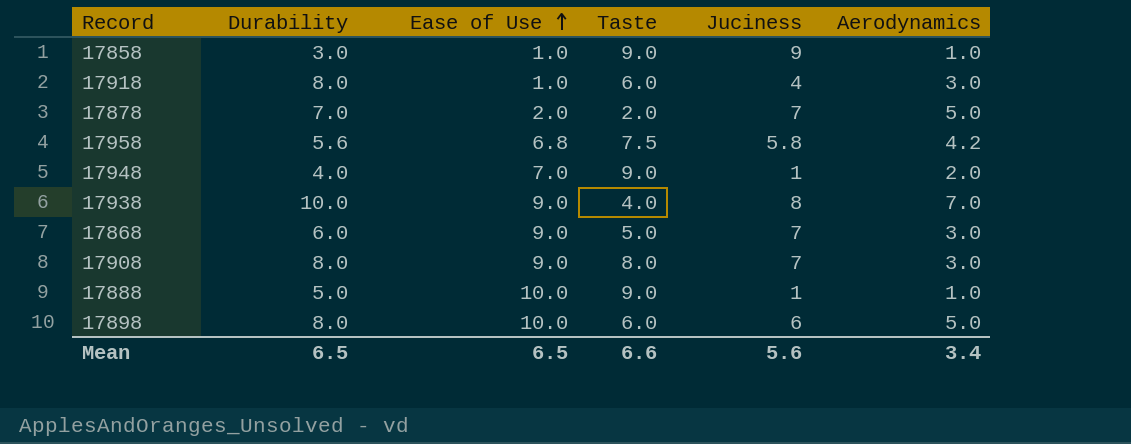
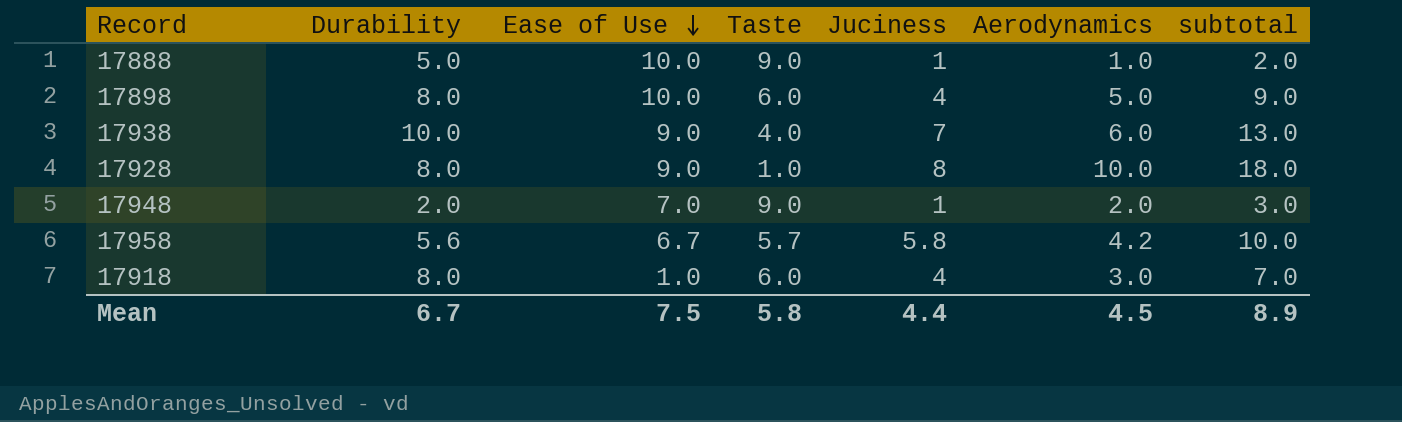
row order: Ease of Use ascending -> Ease of Use descending
column subtotal | formula: none -> [Juciness] + [Aerodynamics]
row 17858: 3.0 | 1.0 | 9.0 | 9 | 1.0 -> none
row 17878: 7.0 | 2.0 | 2.0 | 7 | 5.0 -> none
row 17868: 6.0 | 9.0 | 5.0 | 7 | 3.0 -> none
row 17908: 8.0 | 9.0 | 8.0 | 7 | 3.0 -> none
17898 | Juciness: 6 -> 4
17938 | Juciness: 8 -> 7
17938 | Aerodynamics: 7.0 -> 6.0
row 17928: none -> 8.0 | 9.0 | 1.0 | 8 | 10.0 | 18.0
17948 | Durability: 4.0 -> 2.0
17958 | Ease of Use: 6.8 -> 6.7
17958 | Taste: 7.5 -> 5.7
Mean | Durability: 6.5 -> 6.7
Mean | Ease of Use: 6.5 -> 7.5
Mean | Taste: 6.6 -> 5.8
Mean | Juciness: 5.6 -> 4.4
Mean | Aerodynamics: 3.4 -> 4.5

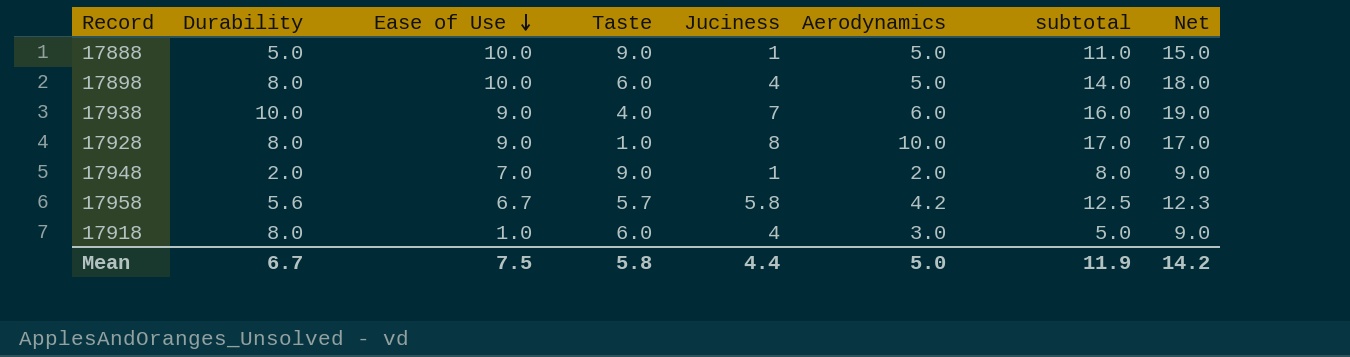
column subtotal | formula: [Juciness] + [Aerodynamics] -> [Ease of Use] + [Juciness]
column Net | formula: none -> [Durability] + [Ease of Use]
17888 | Aerodynamics: 1.0 -> 5.0
Mean | Aerodynamics: 4.5 -> 5.0
Mean | subtotal: 8.9 -> 11.9

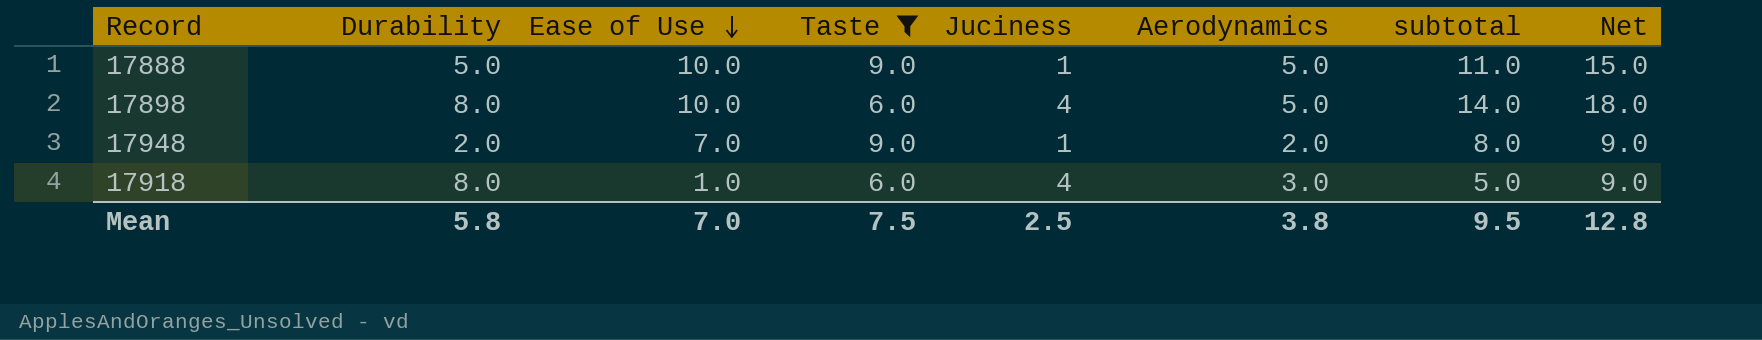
filter: none -> Taste >= 6.0
Mean | Durability: 6.7 -> 5.8
Mean | Ease of Use: 7.5 -> 7.0
Mean | Taste: 5.8 -> 7.5
Mean | Juciness: 4.4 -> 2.5
Mean | Aerodynamics: 5.0 -> 3.8
Mean | subtotal: 11.9 -> 9.5
Mean | Net: 14.2 -> 12.8

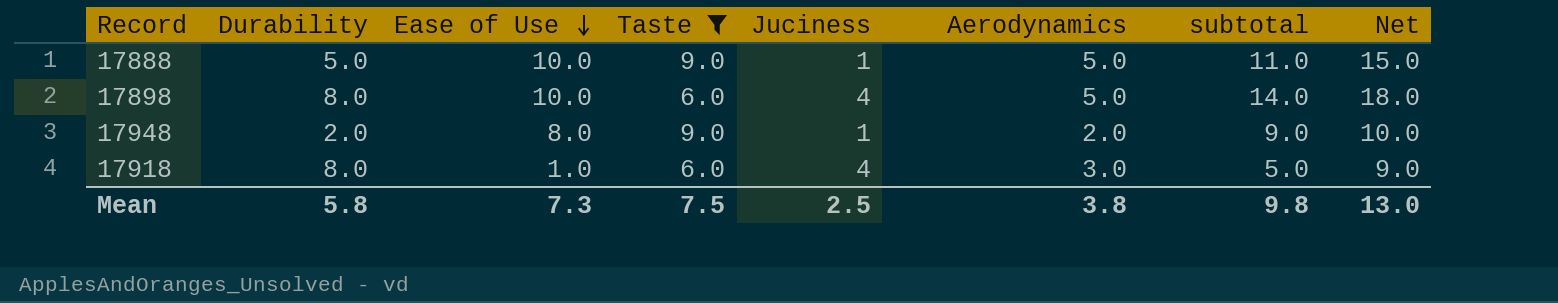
17948 | Ease of Use: 7.0 -> 8.0
17948 | subtotal: 8.0 -> 9.0
17948 | Net: 9.0 -> 10.0
Mean | Ease of Use: 7.0 -> 7.3
Mean | subtotal: 9.5 -> 9.8
Mean | Net: 12.8 -> 13.0

